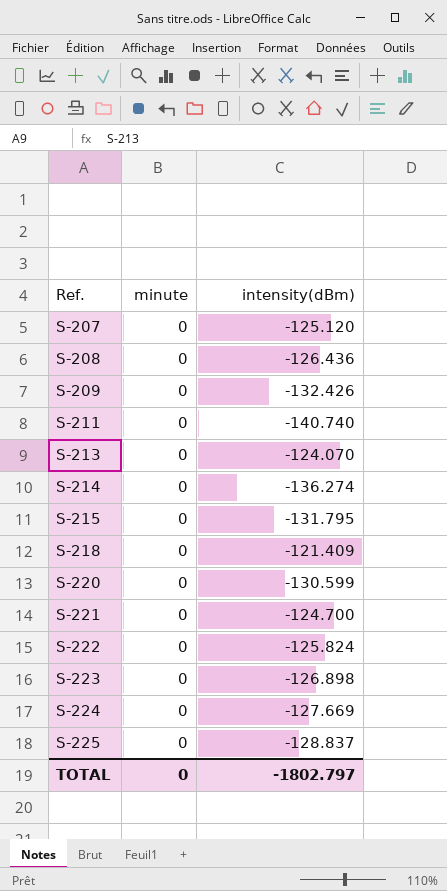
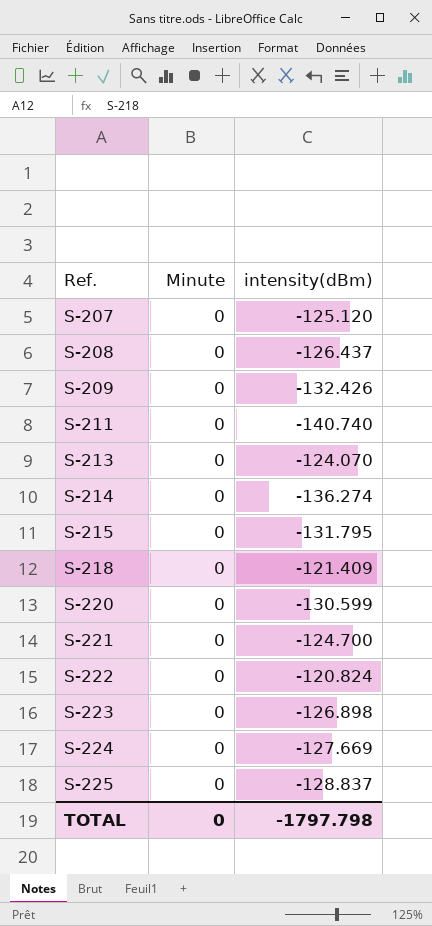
column name: minute -> Minute
S-208 | intensity(dBm): -126.436 -> -126.437
S-222 | intensity(dBm): -125.824 -> -120.824
TOTAL | intensity(dBm): -1802.797 -> -1797.798

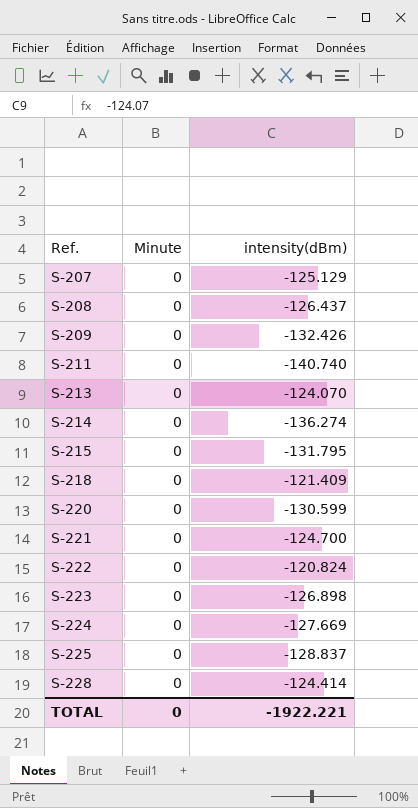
S-207 | intensity(dBm): -125.120 -> -125.129
row S-228: none -> 0 | -124.414
TOTAL | intensity(dBm): -1797.798 -> -1922.221

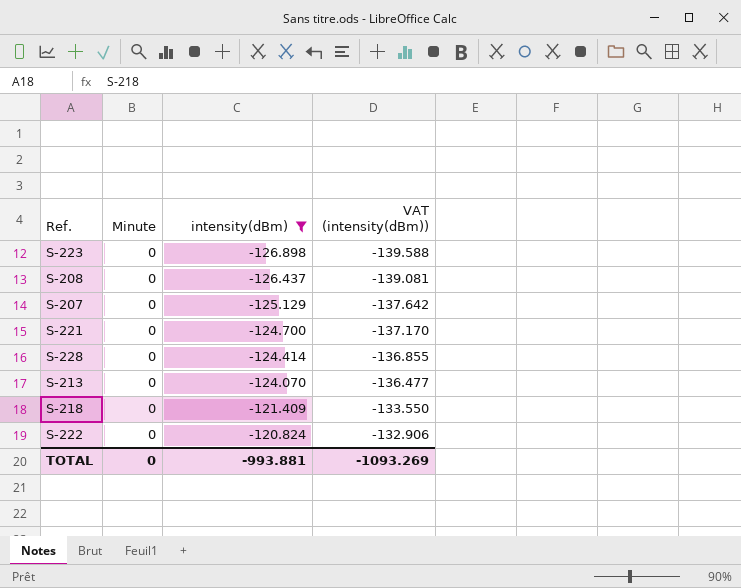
filter: none -> intensity(dBm) >= -126.898
row order: Ref. ascending -> intensity(dBm) ascending
column VAT (intensity(dBm)) | formula: none -> [intensity(dBm)] * 1.1
TOTAL | intensity(dBm): -1922.221 -> -993.881

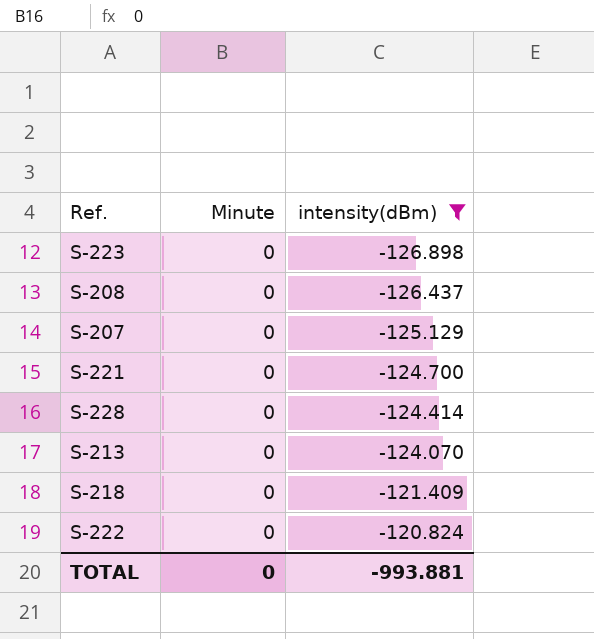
column VAT (intensity(dBm)) | formula: [intensity(dBm)] * 1.1 -> none

